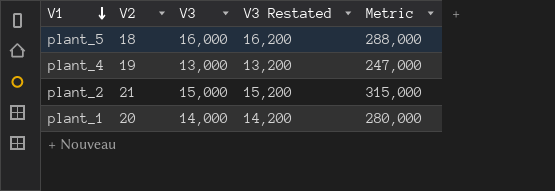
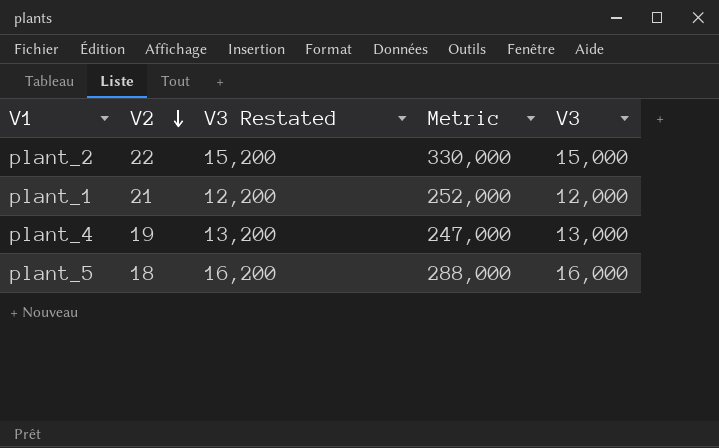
row order: V1 descending -> V2 descending
column V3 | position: 3 -> 5
plant_2 | V2: 21 -> 22
plant_2 | Metric: 315,000 -> 330,000
plant_1 | V2: 20 -> 21
plant_1 | V3 Restated: 14,200 -> 12,200
plant_1 | Metric: 280,000 -> 252,000
plant_1 | V3: 14,000 -> 12,000

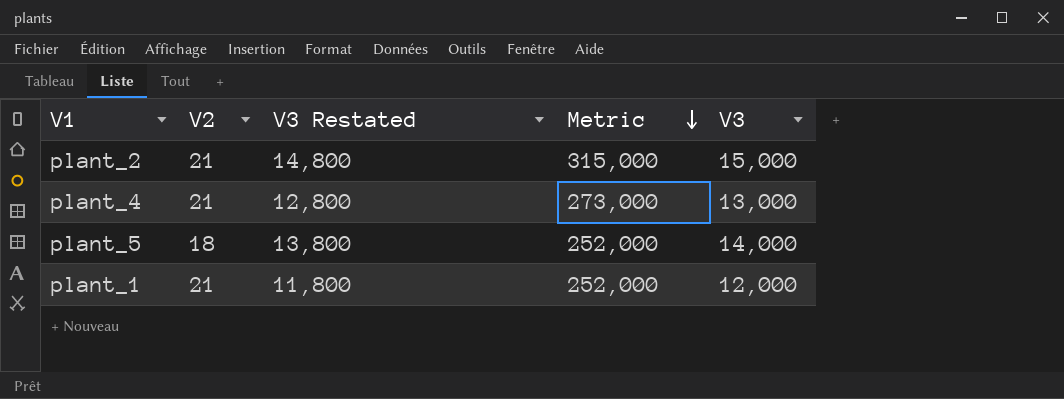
row order: V2 descending -> Metric descending
column V3 Restated | formula: [V3] + 200 -> [V3] - 200
plant_2 | V2: 22 -> 21
plant_2 | Metric: 330,000 -> 315,000
plant_4 | V2: 19 -> 21
plant_4 | Metric: 247,000 -> 273,000
plant_5 | Metric: 288,000 -> 252,000
plant_5 | V3: 16,000 -> 14,000

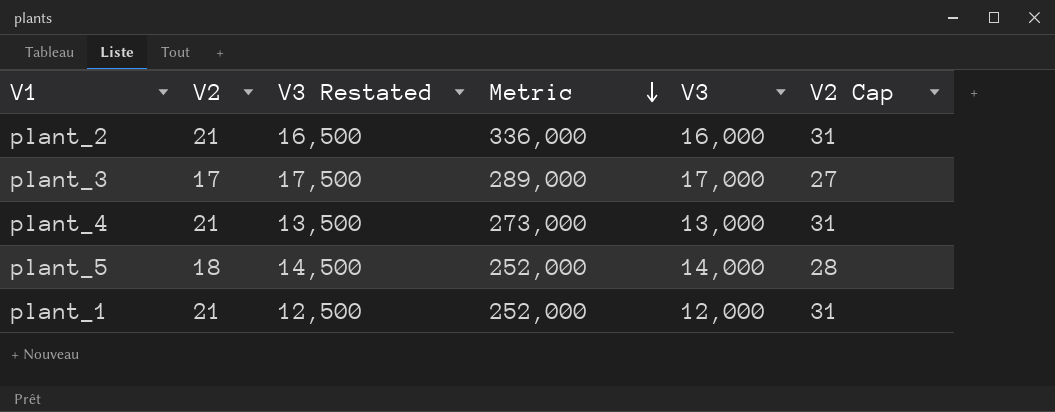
column V3 Restated | formula: [V3] - 200 -> [V3] + 500
column V2 Cap | formula: none -> [V2] + 10
plant_2 | Metric: 315,000 -> 336,000
plant_2 | V3: 15,000 -> 16,000
row plant_3: none -> 17 | 17,500 | 289,000 | 17,000 | 27

